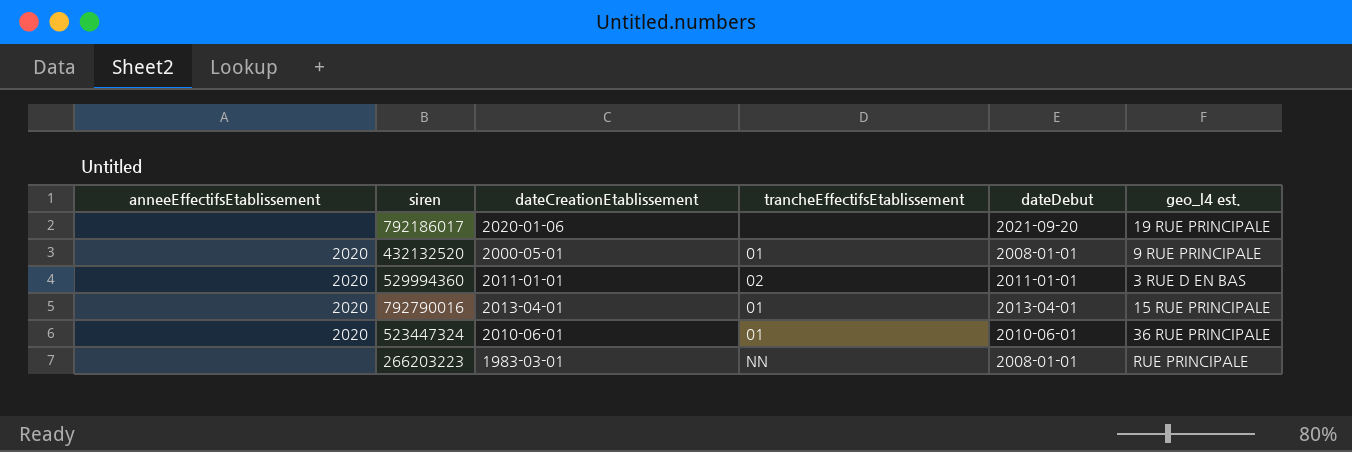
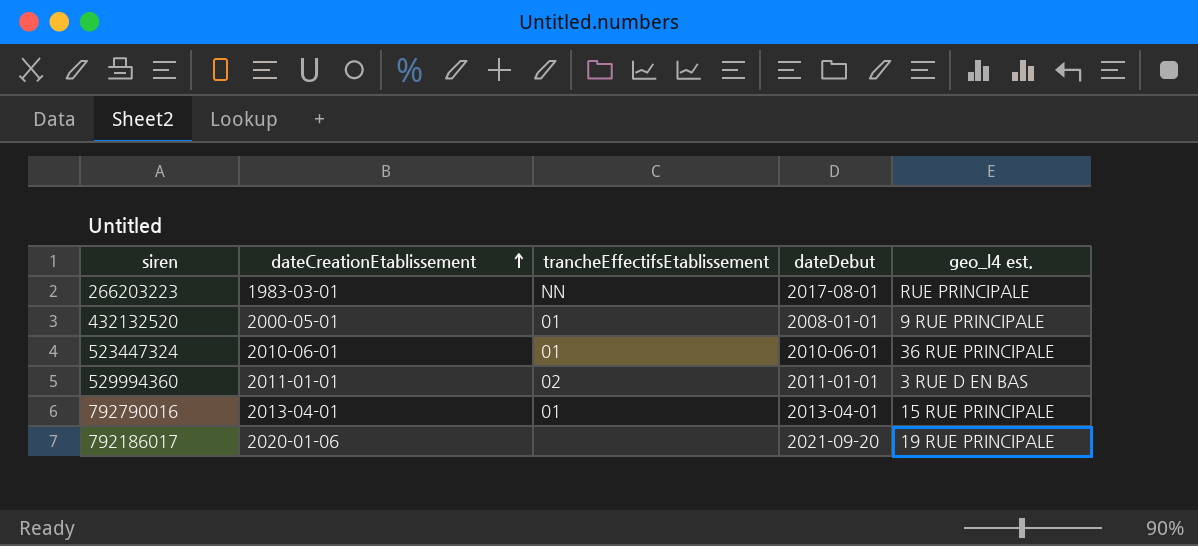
row order: none -> dateCreationEtablissement ascending
column anneeEffectifsEtablissement | position: 1 -> none
266203223 | dateDebut: 2008-01-01 -> 2017-08-01

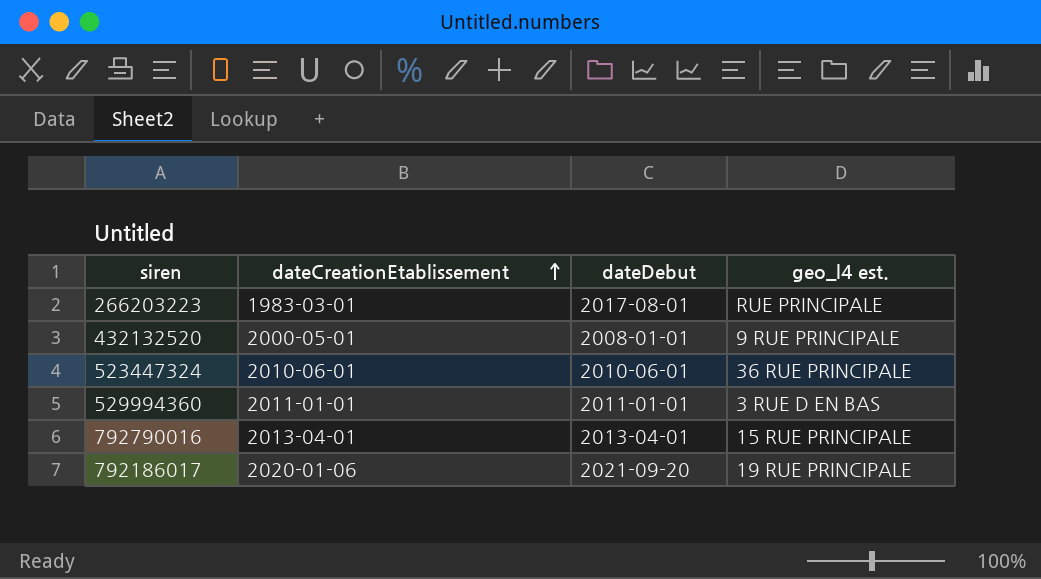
column trancheEffectifsEtablissement | position: 3 -> none

